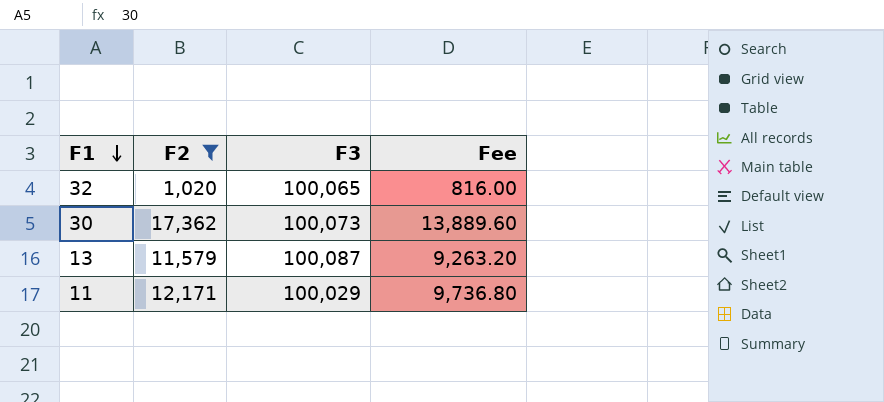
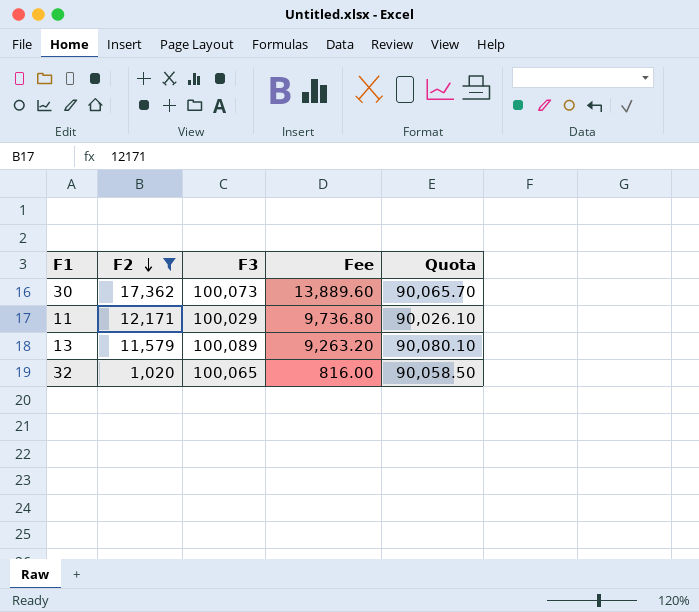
row order: F1 descending -> F2 descending
column Quota | formula: none -> [F3] * 0.9
13 | F3: 100,087 -> 100,089

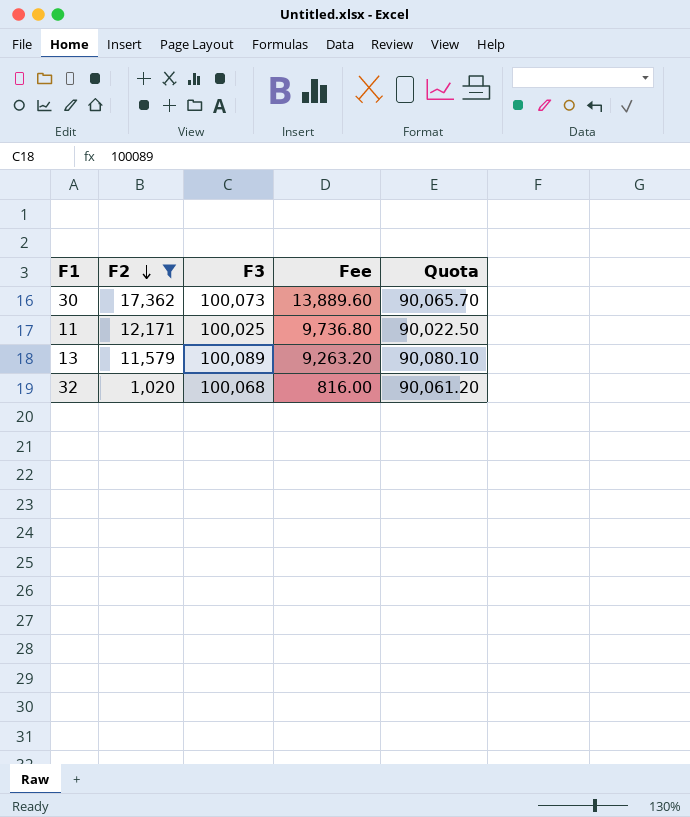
11 | F3: 100,029 -> 100,025
11 | Quota: 90,026.10 -> 90,022.50
32 | F3: 100,065 -> 100,068
32 | Quota: 90,058.50 -> 90,061.20

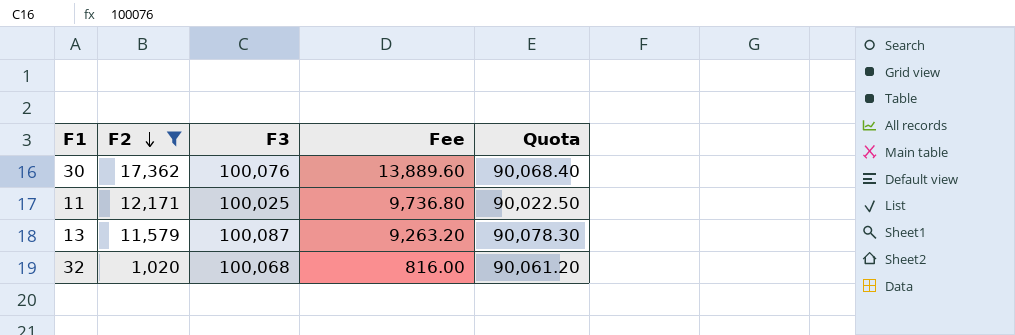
30 | F3: 100,073 -> 100,076
30 | Quota: 90,065.70 -> 90,068.40
13 | F3: 100,089 -> 100,087
13 | Quota: 90,080.10 -> 90,078.30

